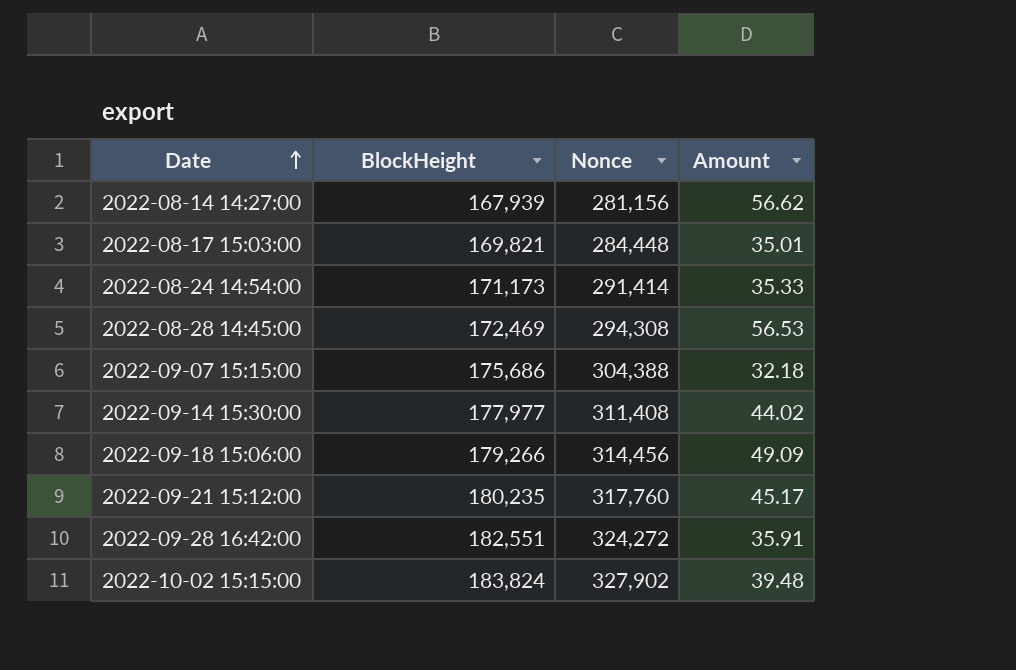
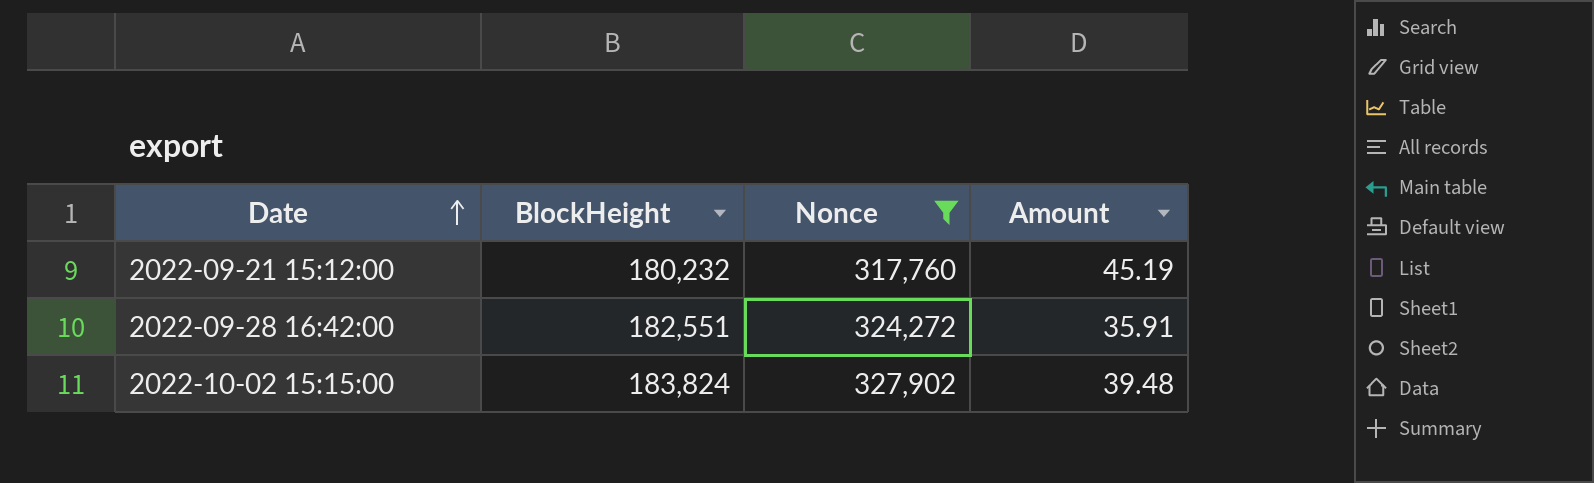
filter: none -> Nonce >= 317,760
2022-09-21 15:12:00 | BlockHeight: 180,235 -> 180,232
2022-09-21 15:12:00 | Amount: 45.17 -> 45.19

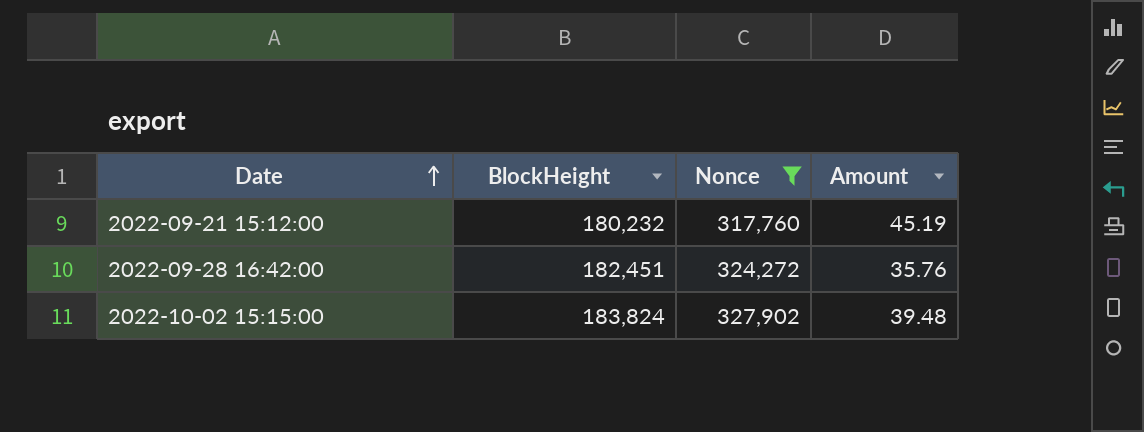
2022-09-28 16:42:00 | BlockHeight: 182,551 -> 182,451
2022-09-28 16:42:00 | Amount: 35.91 -> 35.76

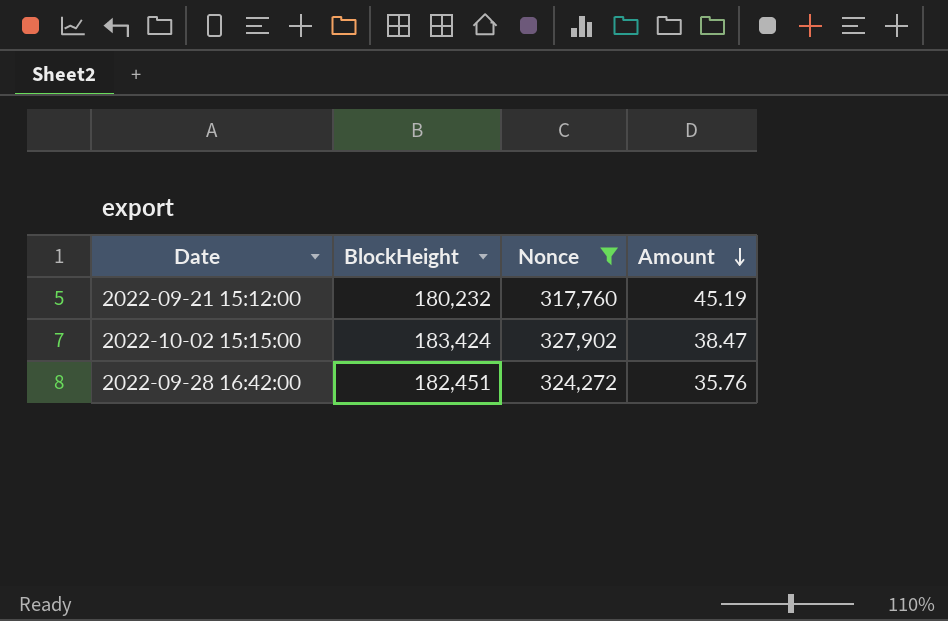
row order: Date ascending -> Amount descending
2022-10-02 15:15:00 | BlockHeight: 183,824 -> 183,424
2022-10-02 15:15:00 | Amount: 39.48 -> 38.47

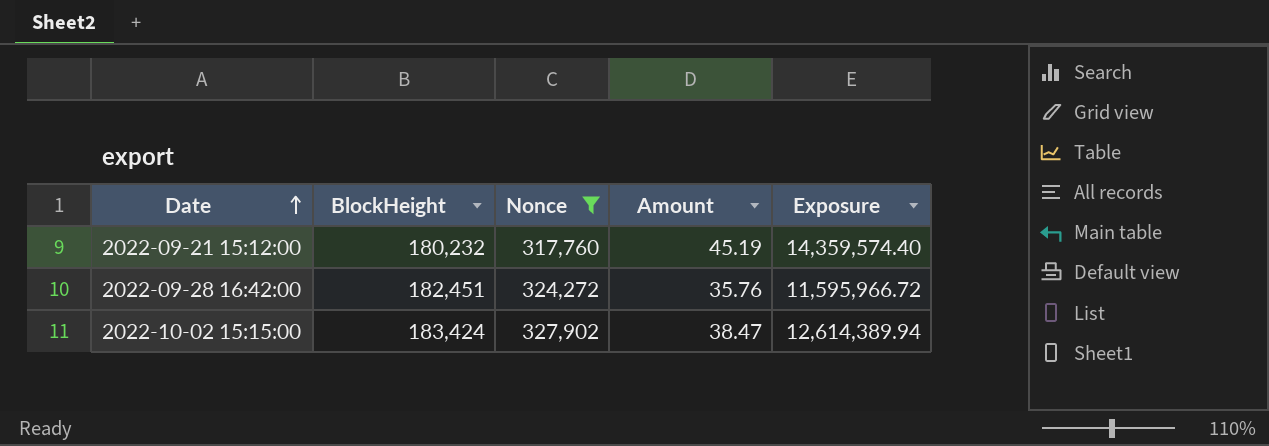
row order: Amount descending -> Date ascending
column Exposure | formula: none -> [Nonce] * [Amount]

